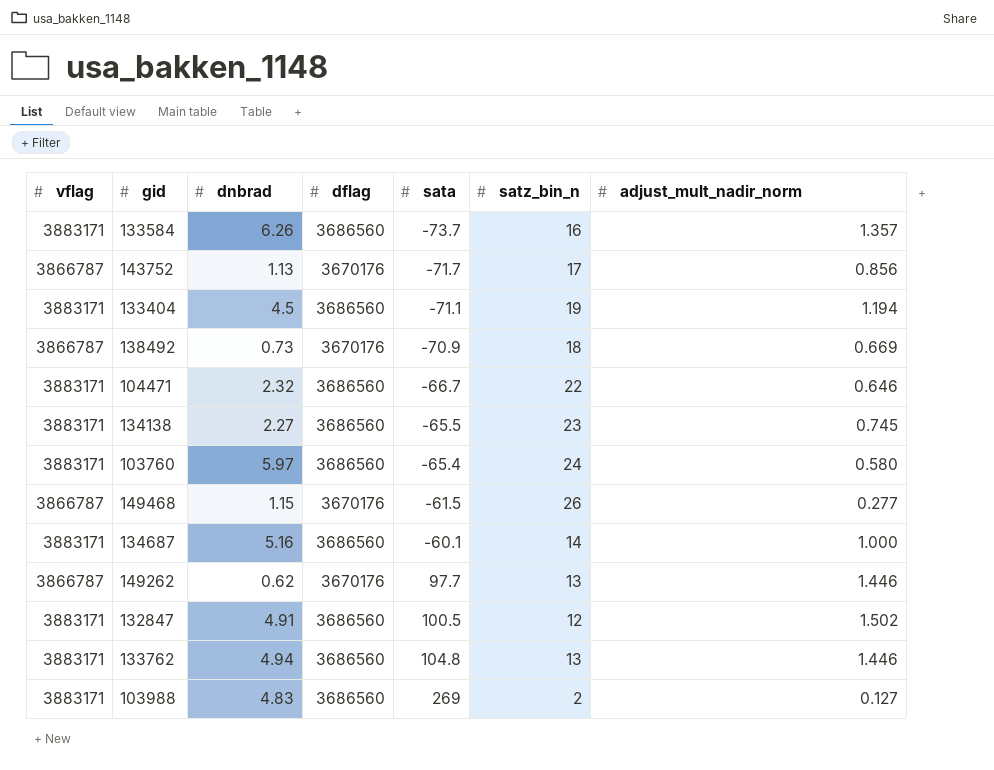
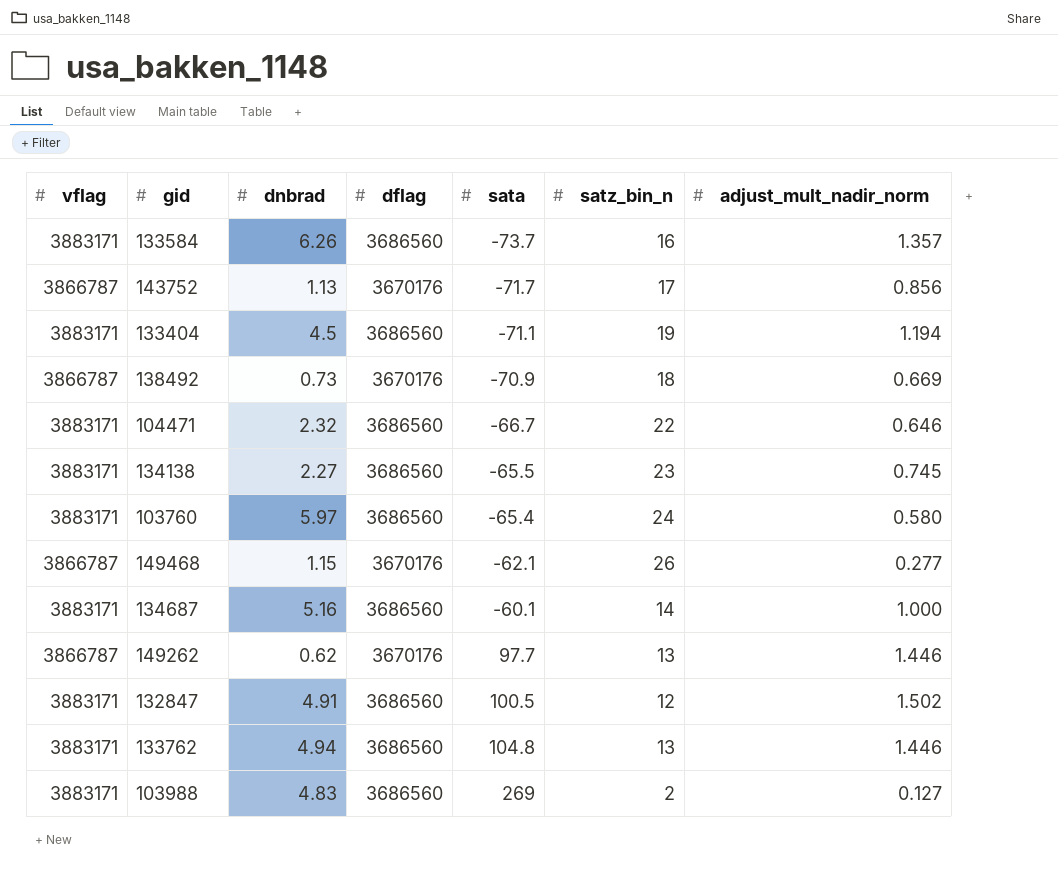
149468 | sata: -61.5 -> -62.1

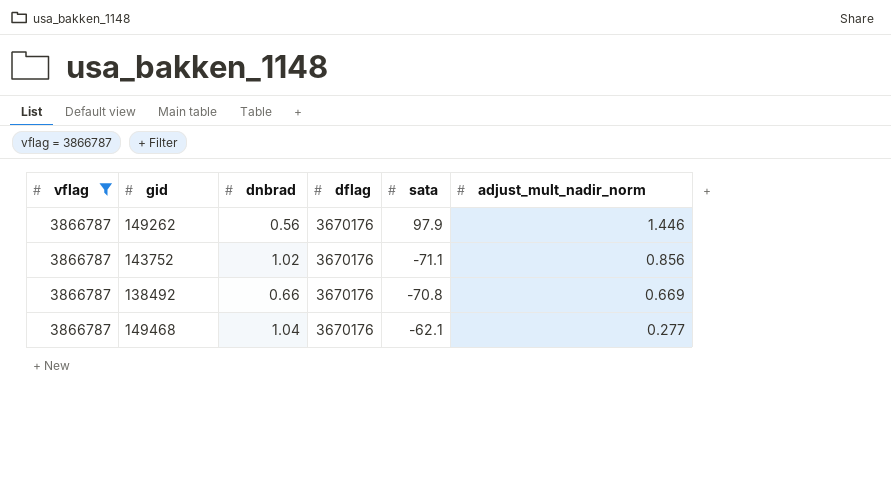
filter: none -> vflag = 3866787
row order: sata ascending -> adjust_mult_nadir_norm descending
column satz_bin_n | position: 6 -> none
149262 | dnbrad: 0.62 -> 0.56
149262 | sata: 97.7 -> 97.9
143752 | dnbrad: 1.13 -> 1.02
143752 | sata: -71.7 -> -71.1
138492 | dnbrad: 0.73 -> 0.66
138492 | sata: -70.9 -> -70.8
149468 | dnbrad: 1.15 -> 1.04

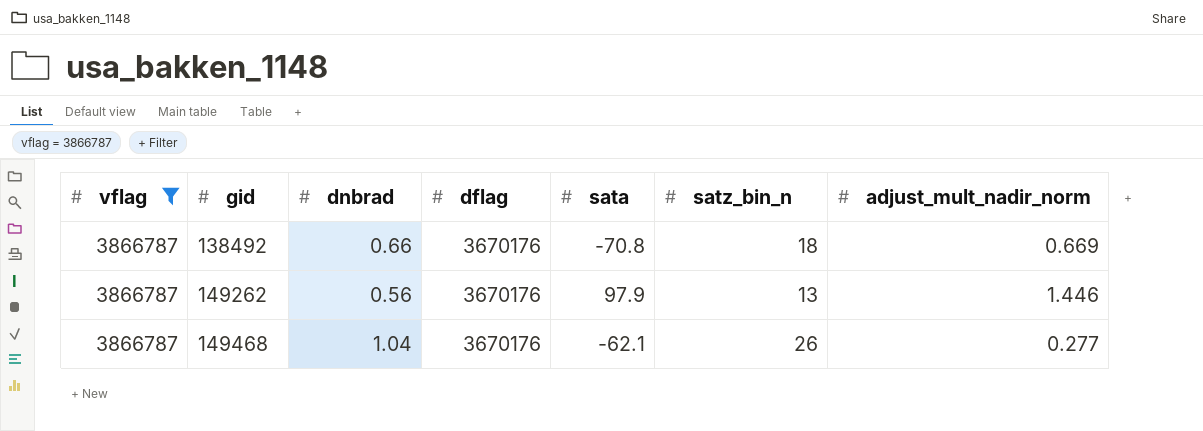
row order: adjust_mult_nadir_norm descending -> gid ascending
column satz_bin_n | position: none -> 6
row 143752: 3866787 | 1.02 | 3670176 | -71.1 | 0.856 -> none

